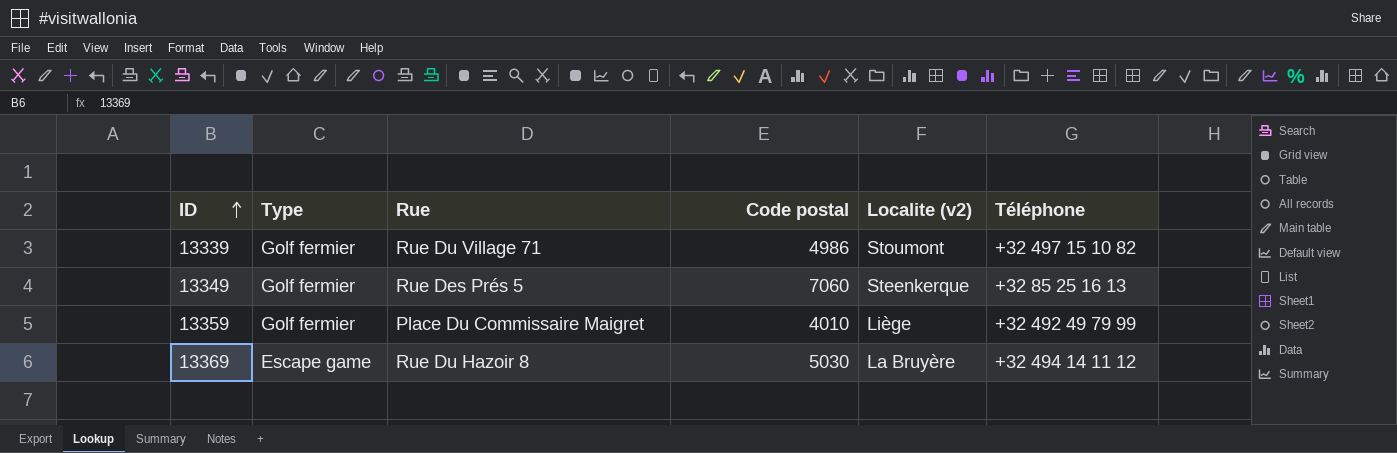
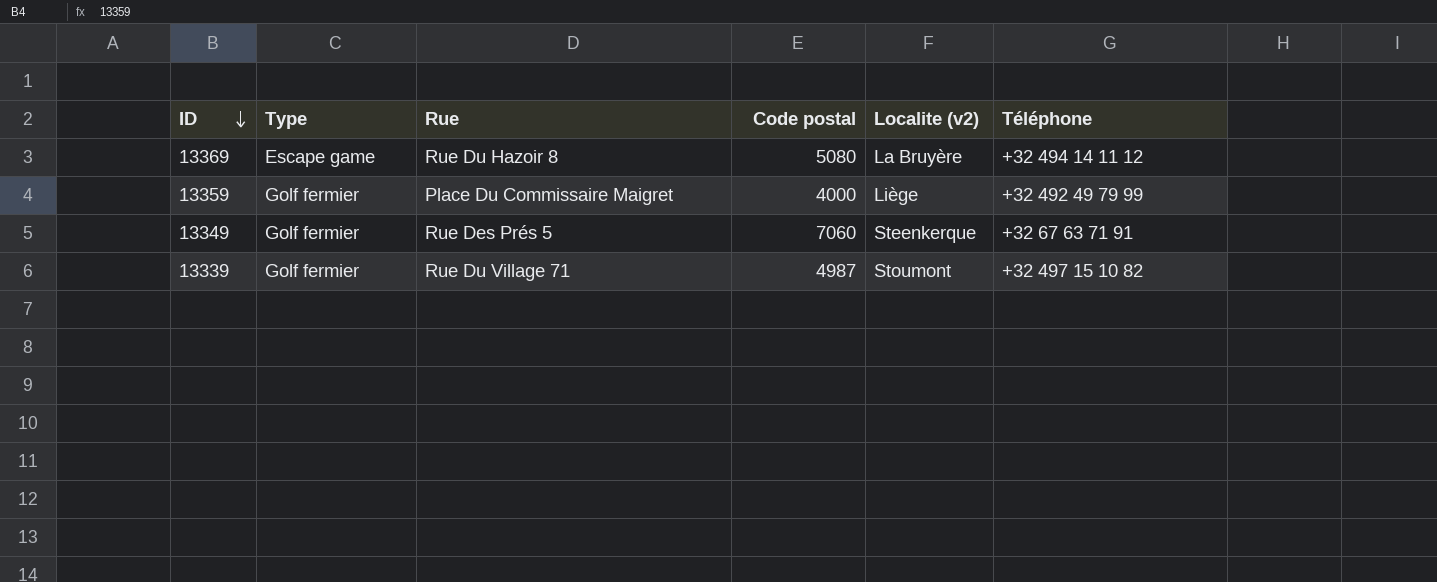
row order: ID ascending -> ID descending
13369 | Code postal: 5030 -> 5080
13359 | Code postal: 4010 -> 4000
13349 | Téléphone: +32 85 25 16 13 -> +32 67 63 71 91
13339 | Code postal: 4986 -> 4987

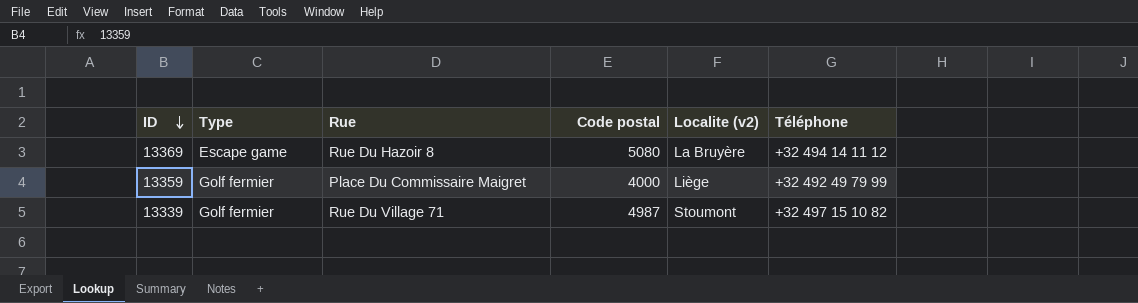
row 13349: Golf fermier | Rue Des Prés 5 | 7060 | Steenkerque | +32 67 63 71 91 -> none

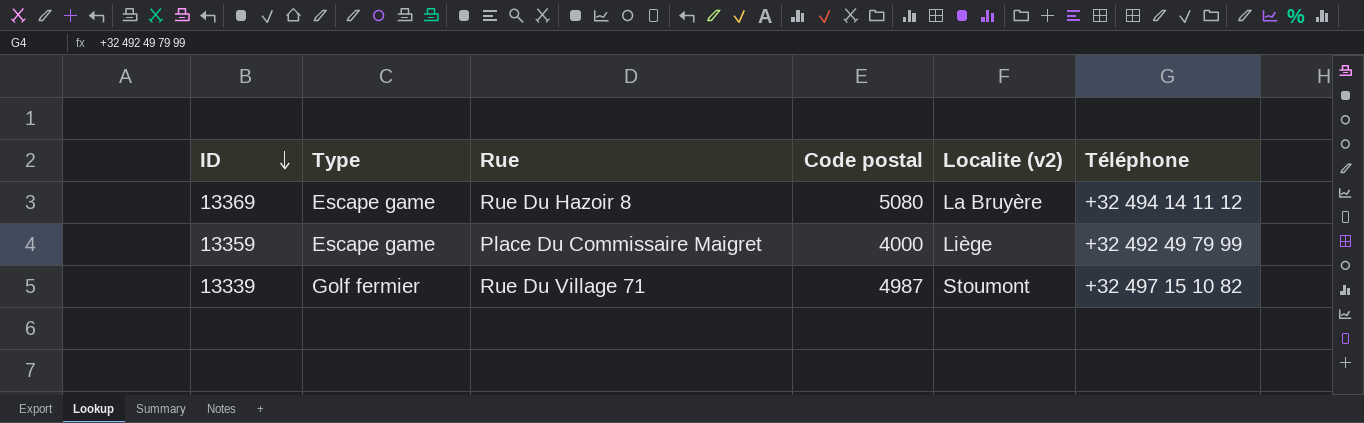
13359 | Type: Golf fermier -> Escape game

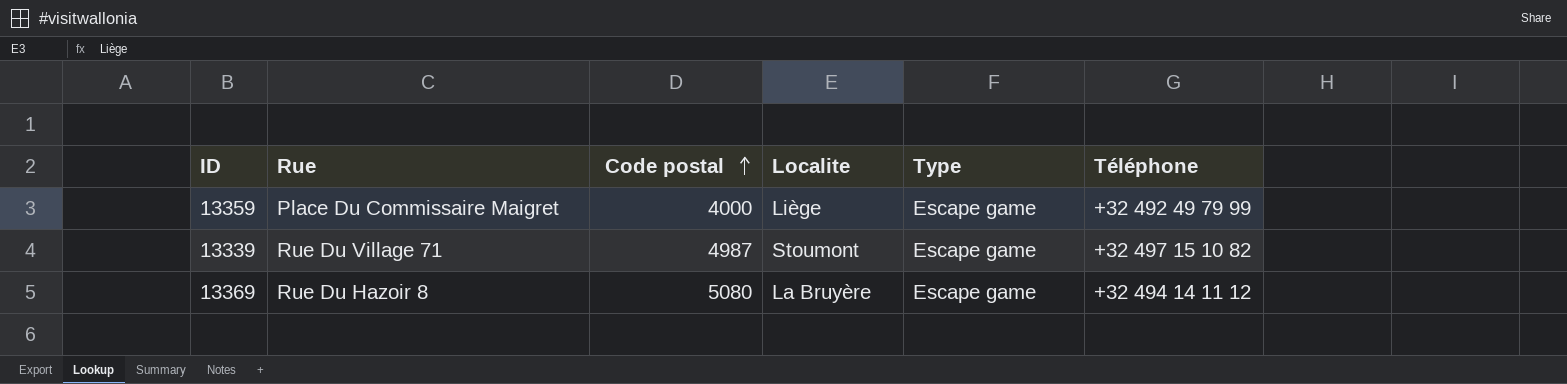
row order: ID descending -> Code postal ascending
column name: Localite (v2) -> Localite
column Type | position: 2 -> 5
13339 | Type: Golf fermier -> Escape game

